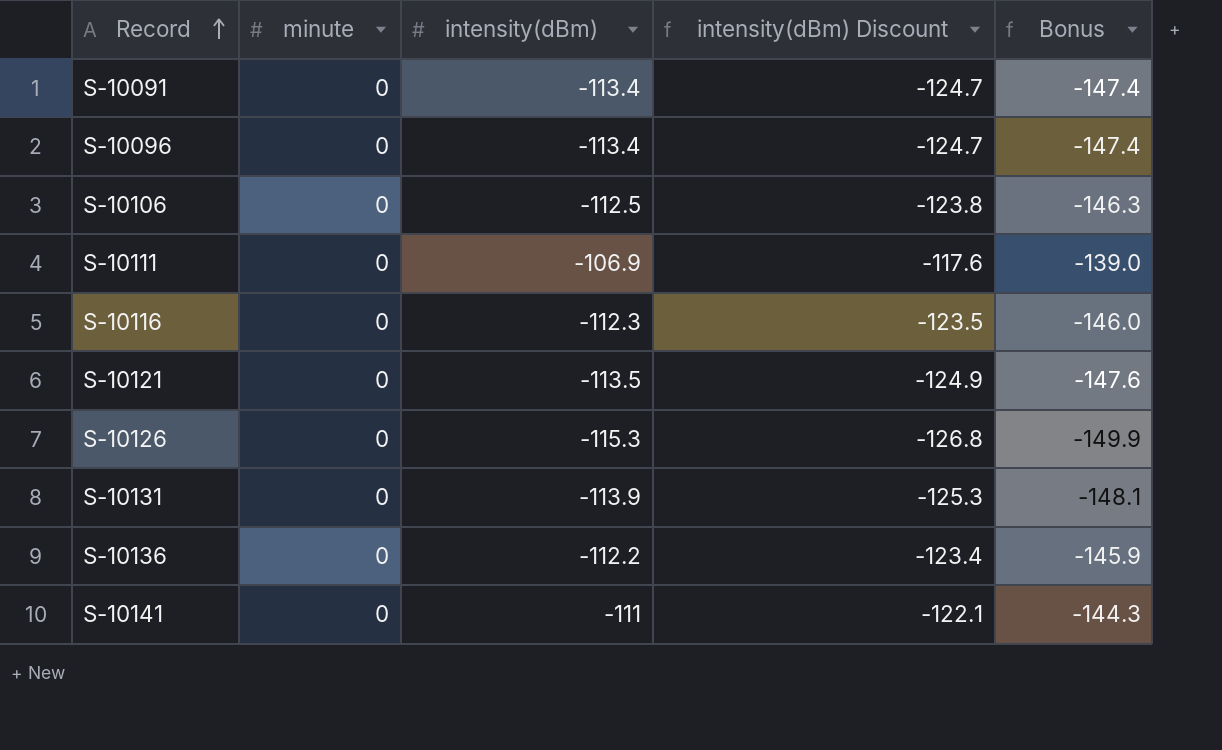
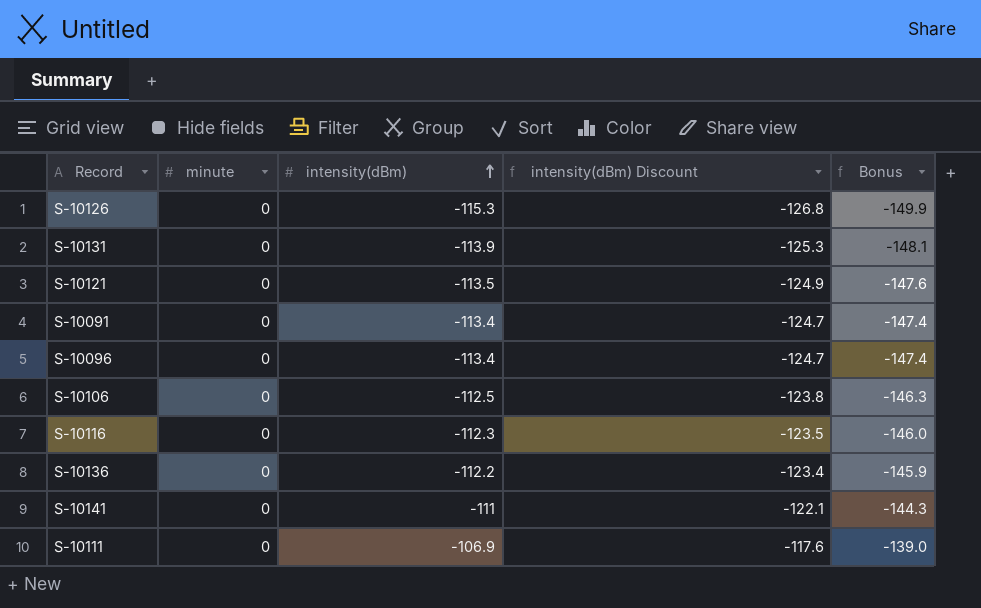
row order: Record ascending -> intensity(dBm) ascending

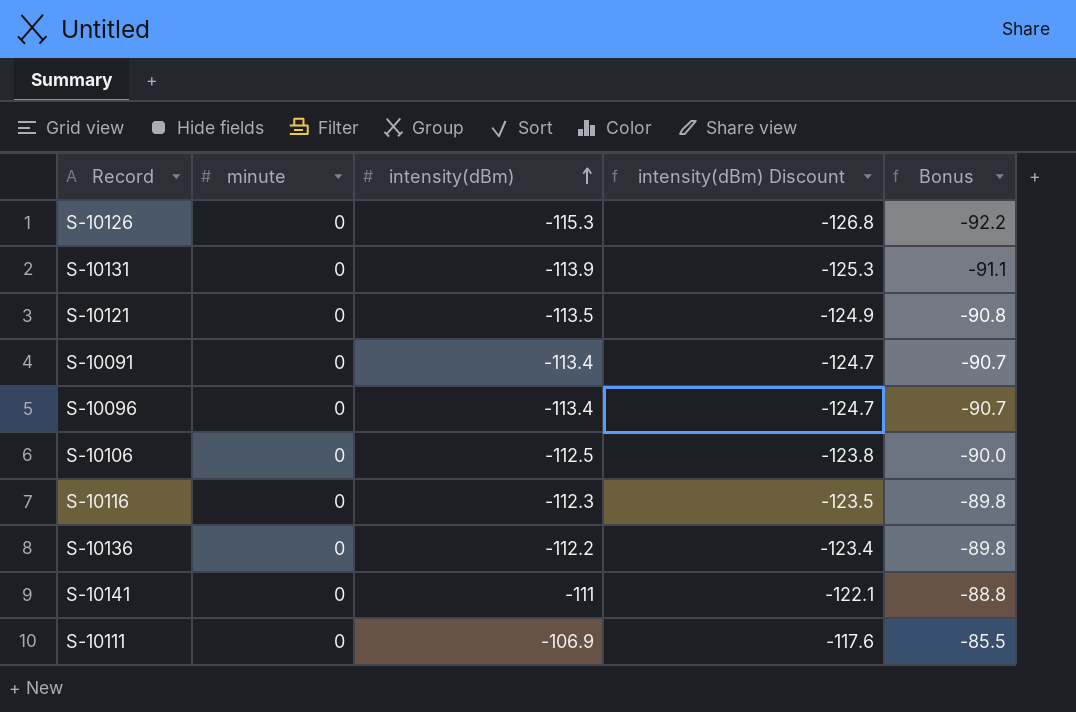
column Bonus | formula: [intensity(dBm)] * 1.3 -> [intensity(dBm)] * 0.8

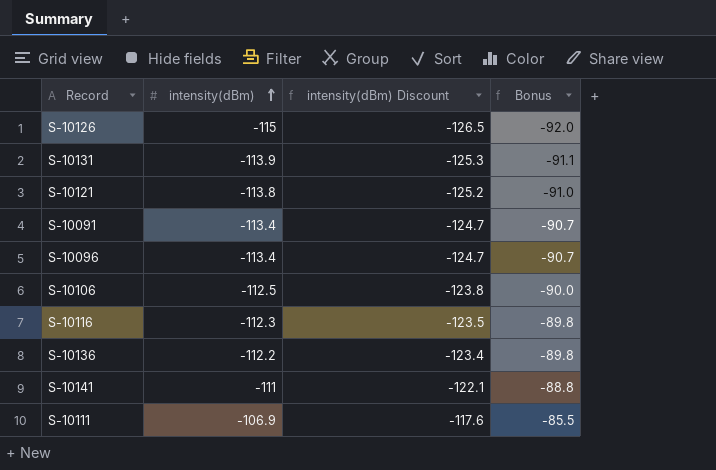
column minute | position: 2 -> none
S-10126 | intensity(dBm): -115.3 -> -115
S-10126 | intensity(dBm) Discount: -126.8 -> -126.5
S-10126 | Bonus: -92.2 -> -92.0
S-10121 | intensity(dBm): -113.5 -> -113.8
S-10121 | intensity(dBm) Discount: -124.9 -> -125.2
S-10121 | Bonus: -90.8 -> -91.0

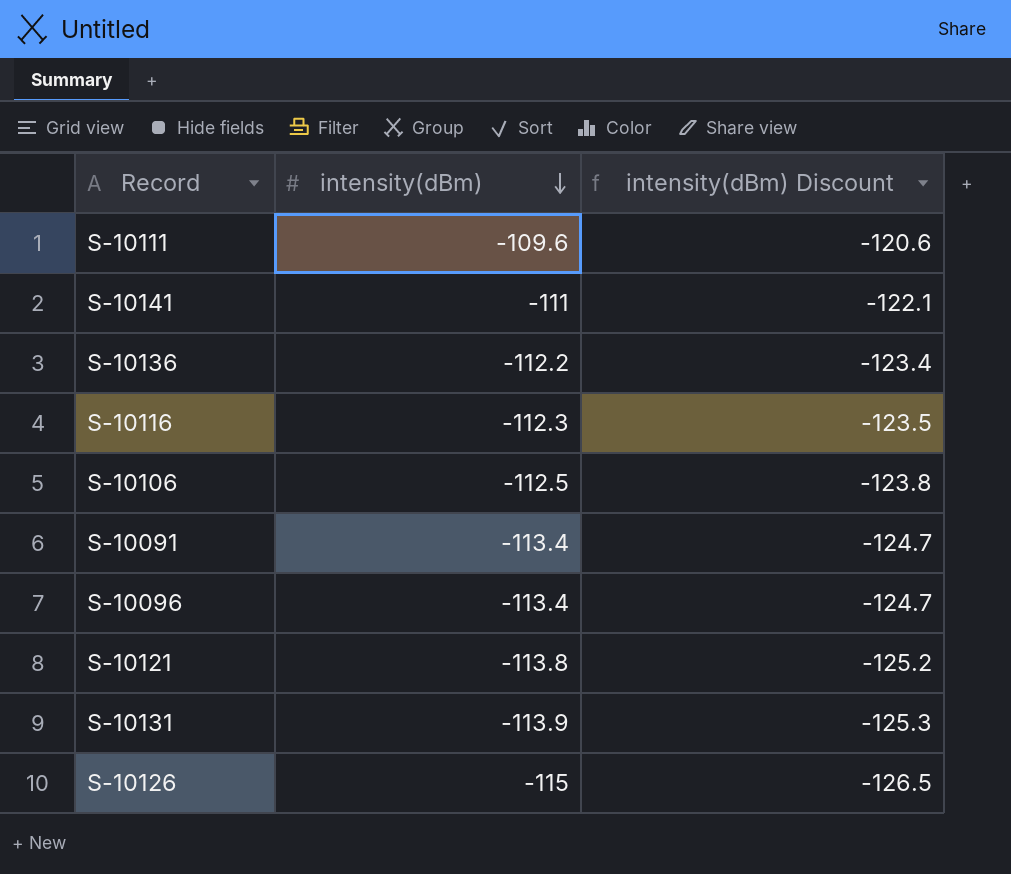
row order: intensity(dBm) ascending -> intensity(dBm) descending
column Bonus | formula: [intensity(dBm)] * 0.8 -> none
S-10111 | intensity(dBm): -106.9 -> -109.6
S-10111 | intensity(dBm) Discount: -117.6 -> -120.6

